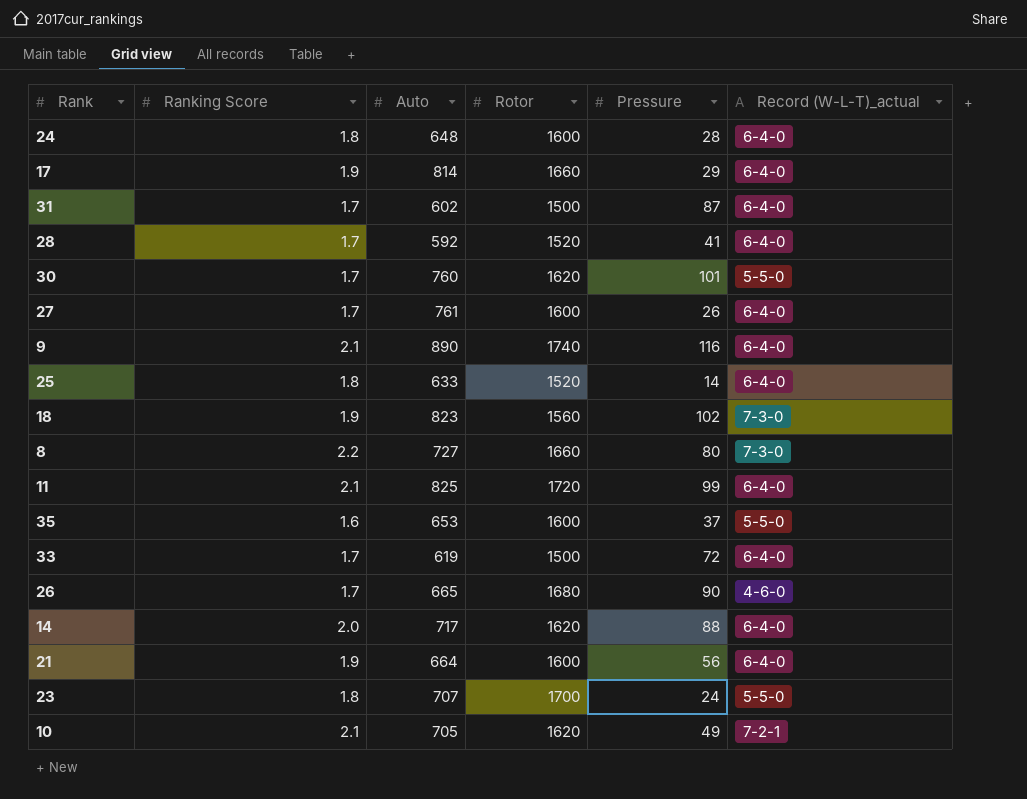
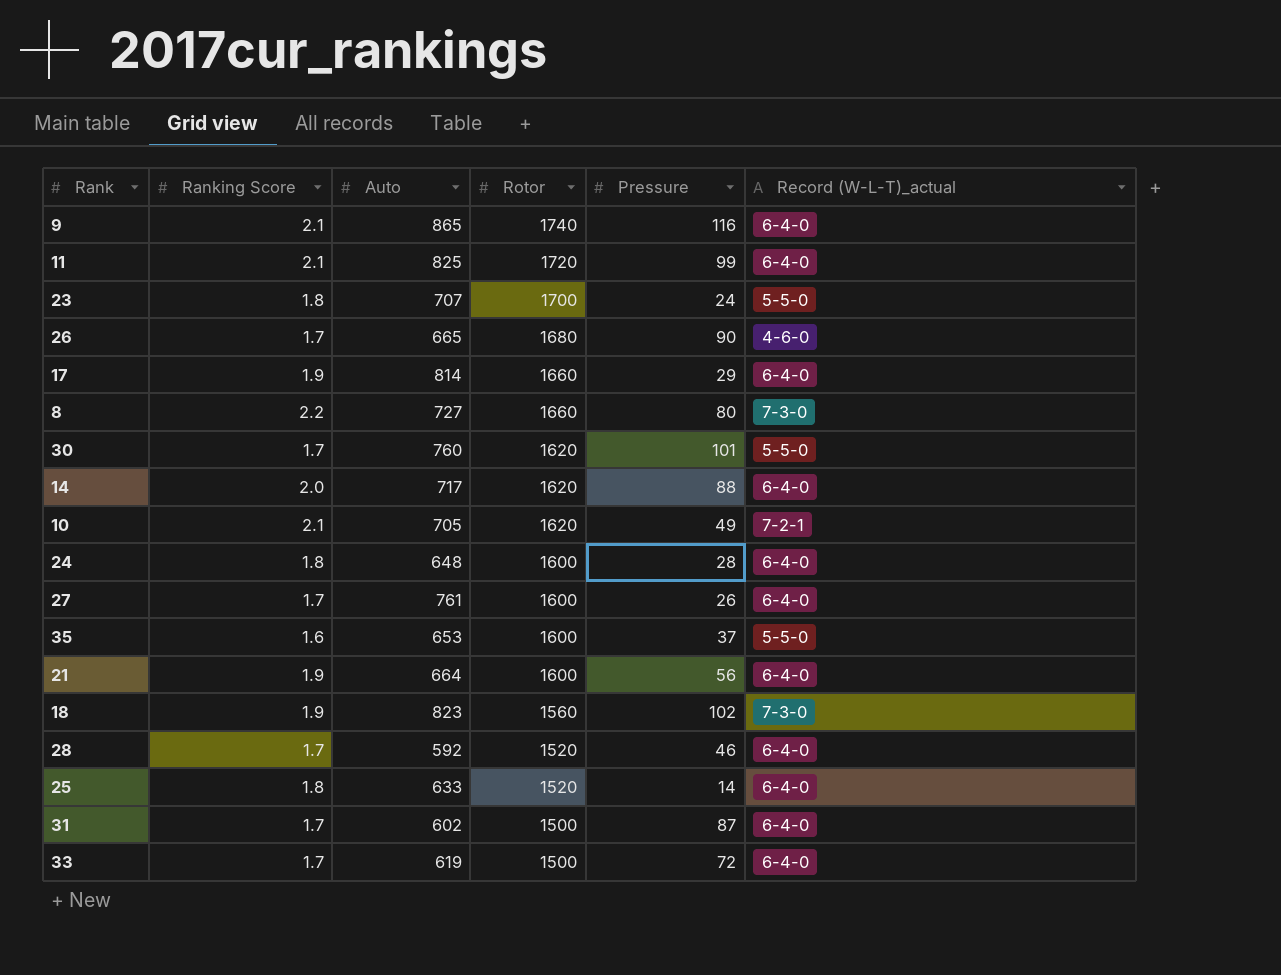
row order: none -> Rotor descending
9 | Auto: 890 -> 865
28 | Pressure: 41 -> 46

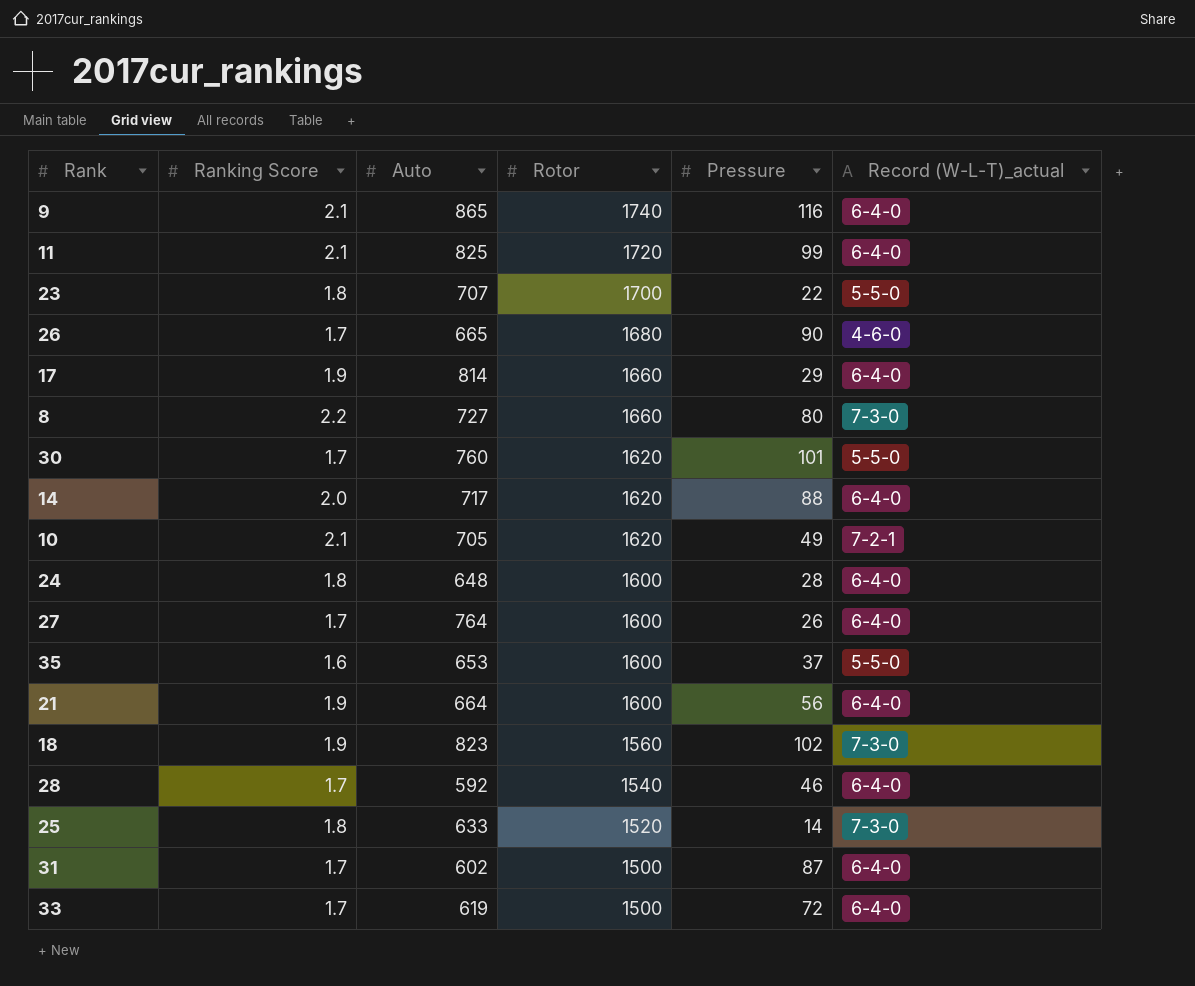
23 | Pressure: 24 -> 22
27 | Auto: 761 -> 764
28 | Rotor: 1520 -> 1540
25 | Record (W-L-T)_actual: 6-4-0 -> 7-3-0

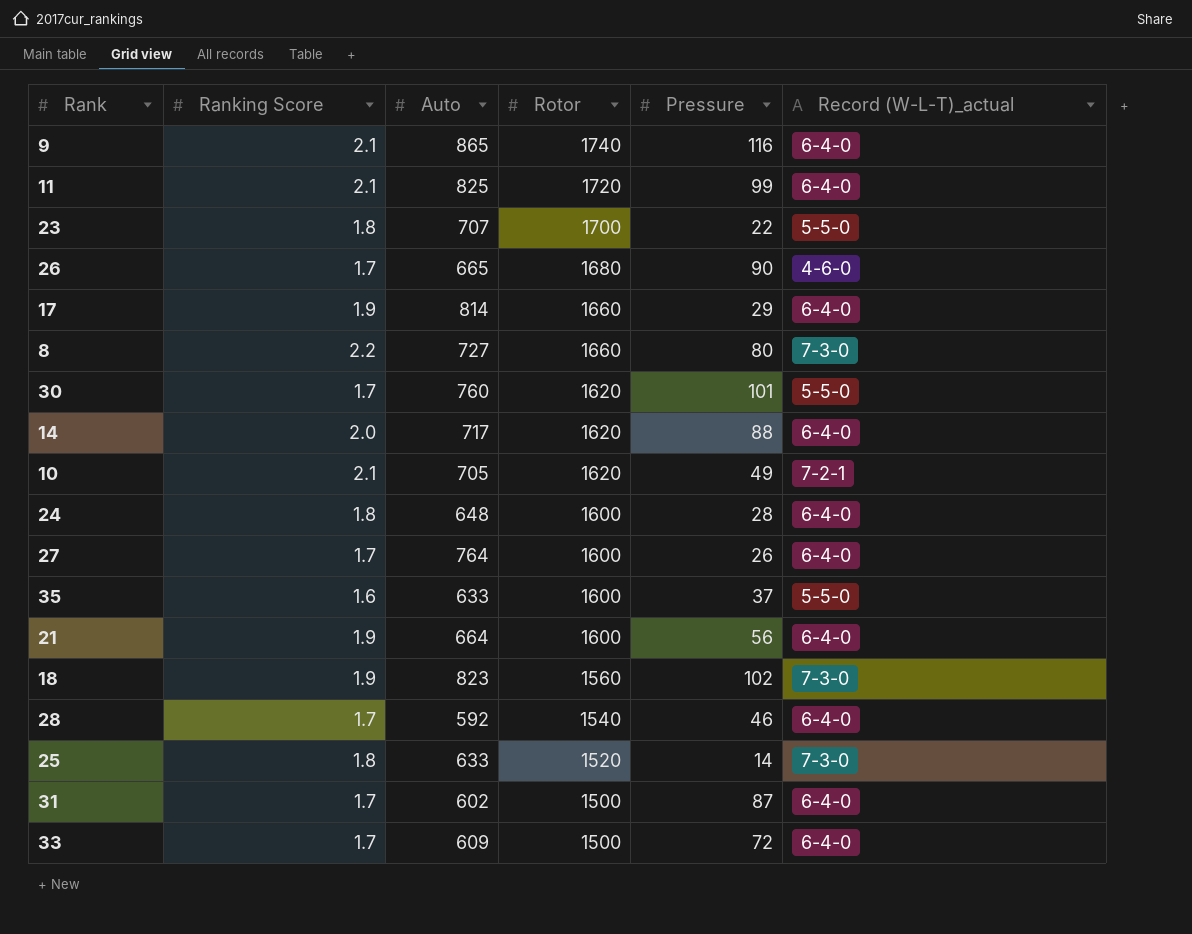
35 | Auto: 653 -> 633
33 | Auto: 619 -> 609

